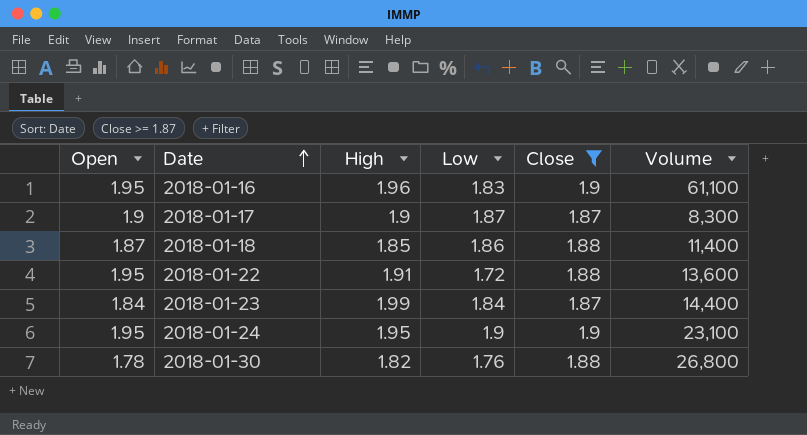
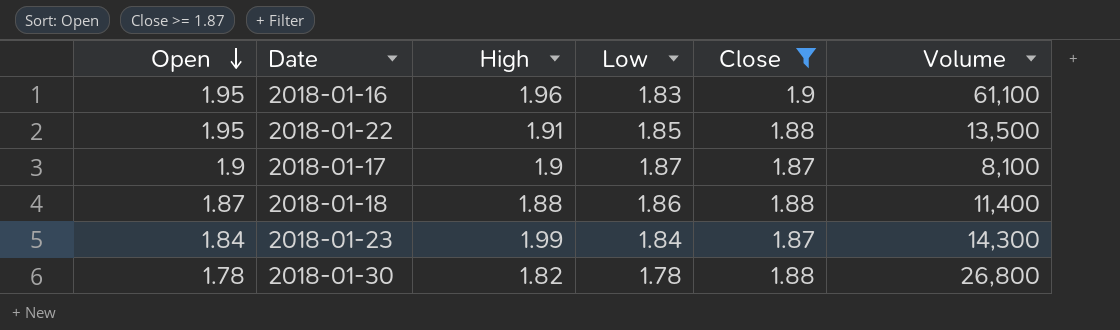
row order: Date ascending -> Open descending
row 2018-01-24: 1.95 | 1.95 | 1.9 | 1.9 | 23,100 -> none
2018-01-22 | Low: 1.72 -> 1.85
2018-01-22 | Volume: 13,600 -> 13,500
2018-01-17 | Volume: 8,300 -> 8,100
2018-01-18 | High: 1.85 -> 1.88
2018-01-23 | Volume: 14,400 -> 14,300
2018-01-30 | Low: 1.76 -> 1.78

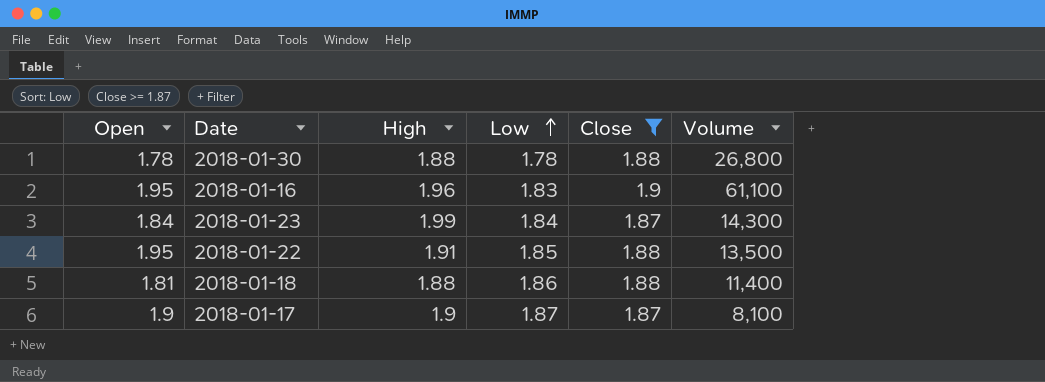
row order: Open descending -> Low ascending
2018-01-30 | High: 1.82 -> 1.88
2018-01-18 | Open: 1.87 -> 1.81

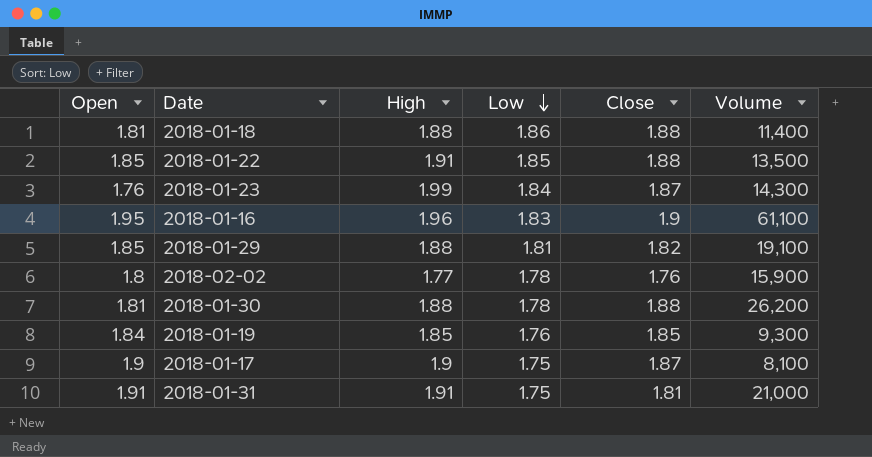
filter: Close >= 1.87 -> none
row order: Low ascending -> Low descending
2018-01-22 | Open: 1.95 -> 1.85
2018-01-23 | Open: 1.84 -> 1.76
2018-01-30 | Open: 1.78 -> 1.81
2018-01-30 | Volume: 26,800 -> 26,200
2018-01-17 | Low: 1.87 -> 1.75

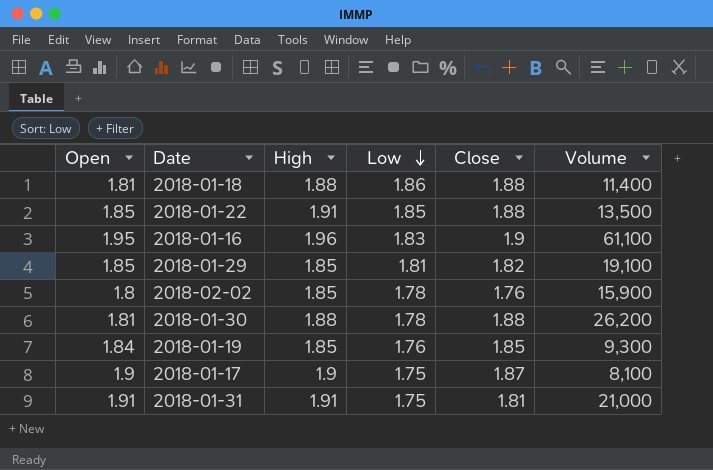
row 2018-01-23: 1.76 | 1.99 | 1.84 | 1.87 | 14,300 -> none
2018-01-29 | High: 1.88 -> 1.85
2018-02-02 | High: 1.77 -> 1.85

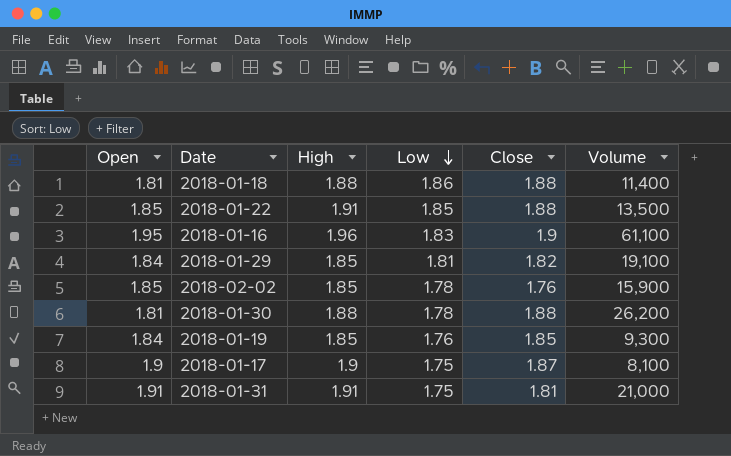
2018-01-29 | Open: 1.85 -> 1.84
2018-02-02 | Open: 1.8 -> 1.85

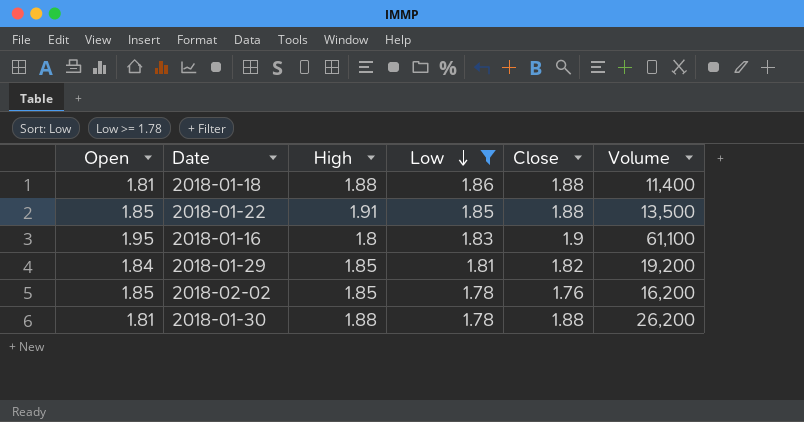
filter: none -> Low >= 1.78
2018-01-16 | High: 1.96 -> 1.8
2018-01-29 | Volume: 19,100 -> 19,200
2018-02-02 | Volume: 15,900 -> 16,200

